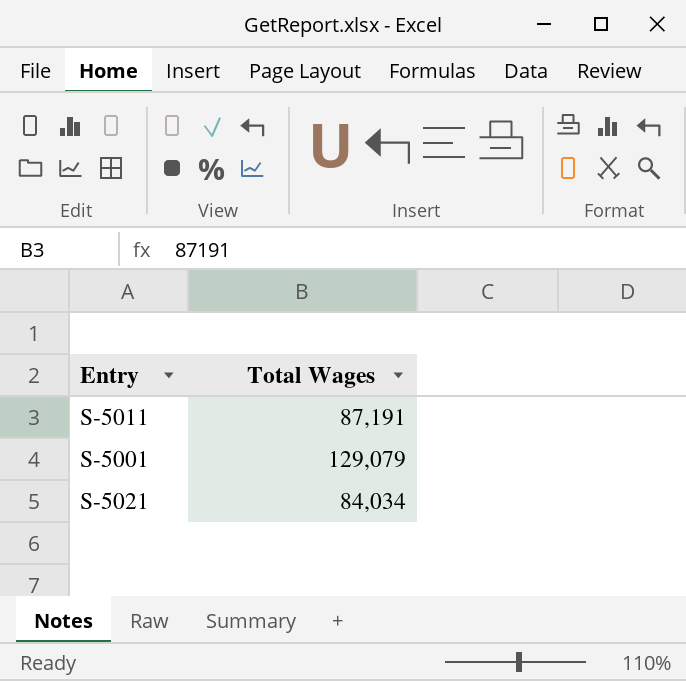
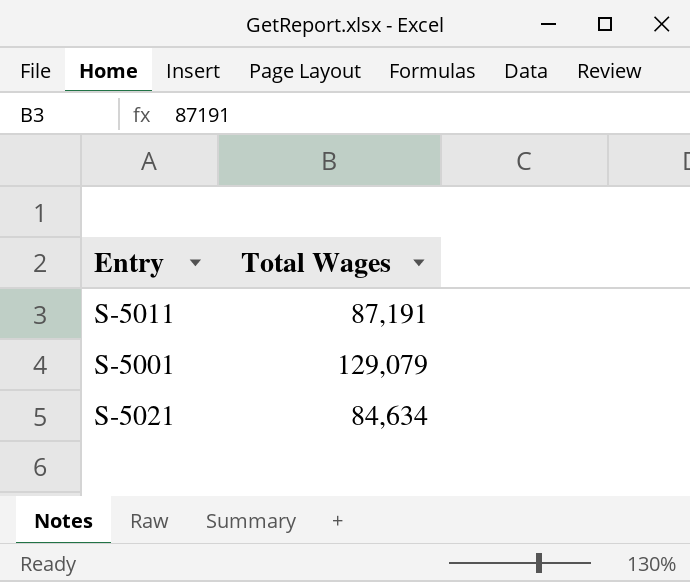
S-5021 | Total Wages: 84,034 -> 84,634

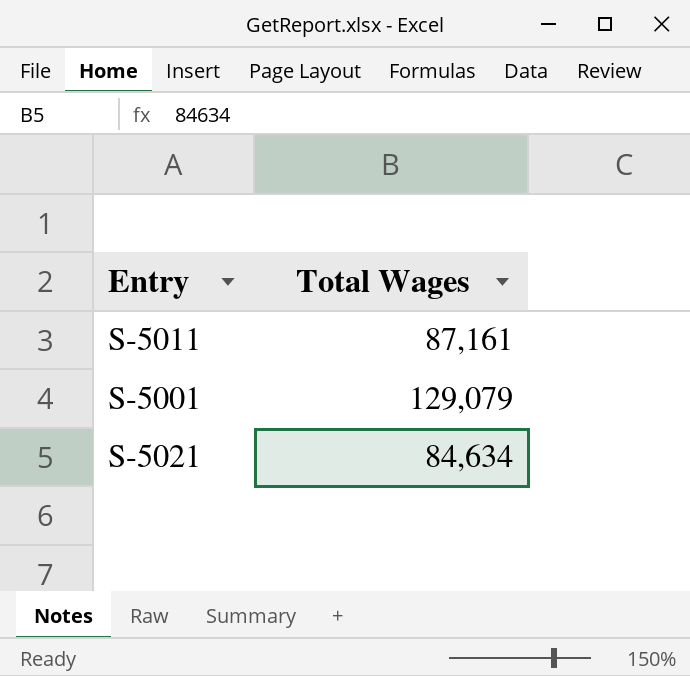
S-5011 | Total Wages: 87,191 -> 87,161

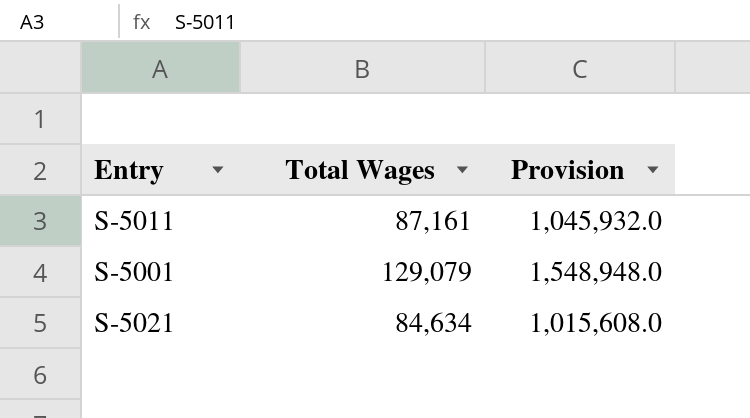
column Provision | formula: none -> [Total Wages] * 12

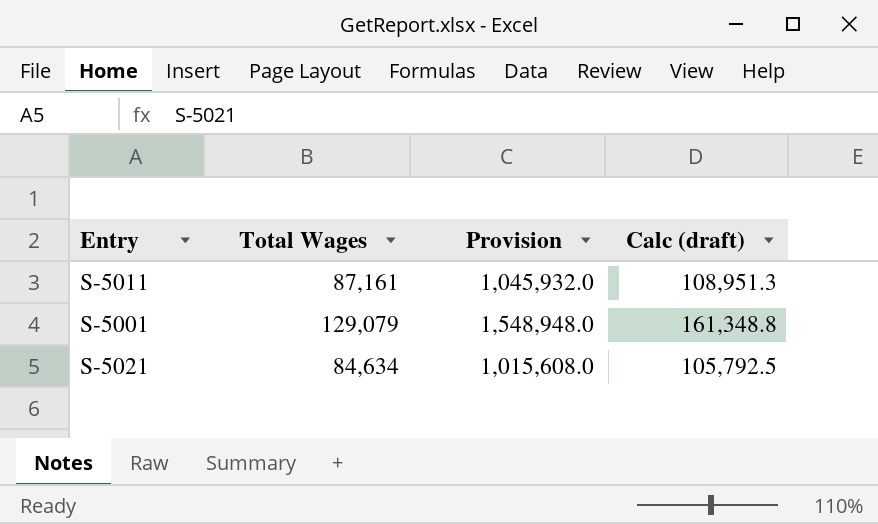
column Calc (draft) | formula: none -> [Total Wages] * 1.25

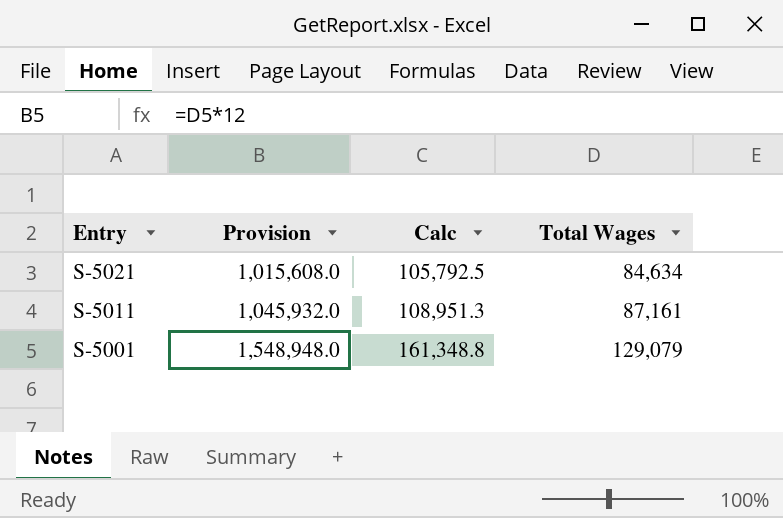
row order: none -> Entry descending
column name: Calc (draft) -> Calc
column Total Wages | position: 2 -> 4

